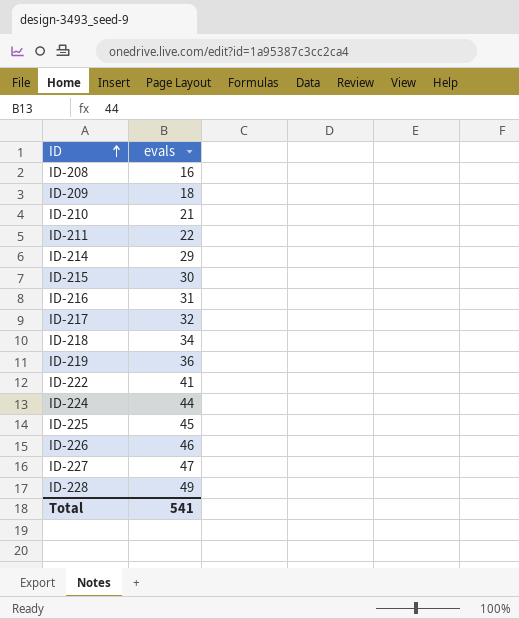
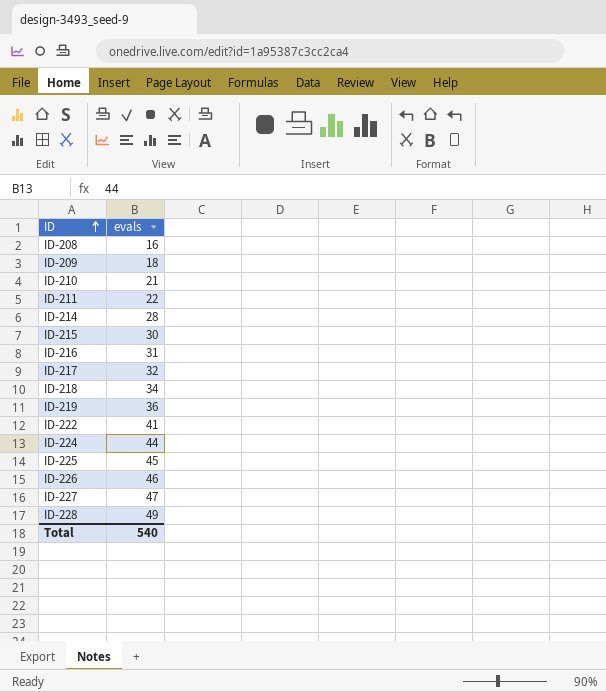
ID-214 | evals: 29 -> 28
Total | evals: 541 -> 540

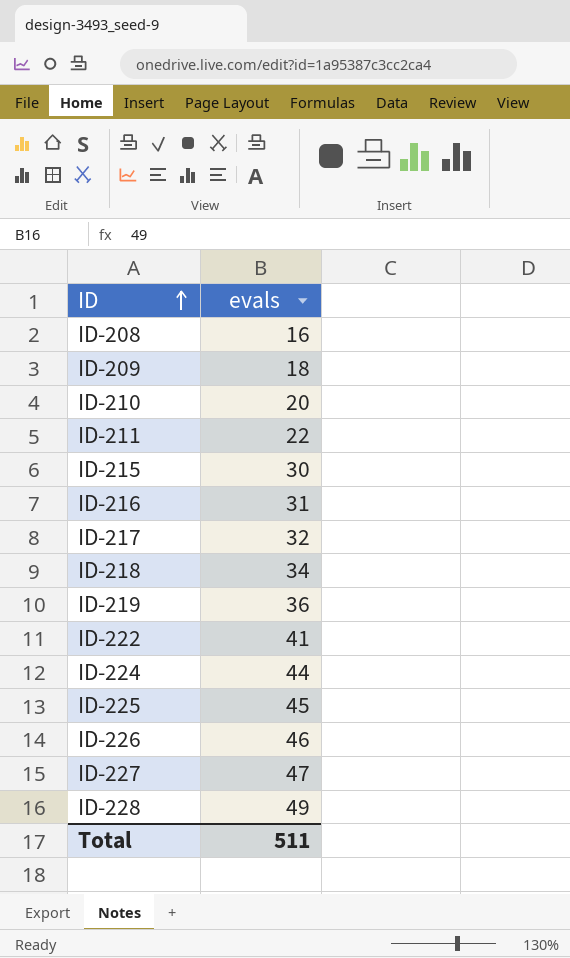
row ID-214: 28 -> none
ID-210 | evals: 21 -> 20
Total | evals: 540 -> 511

